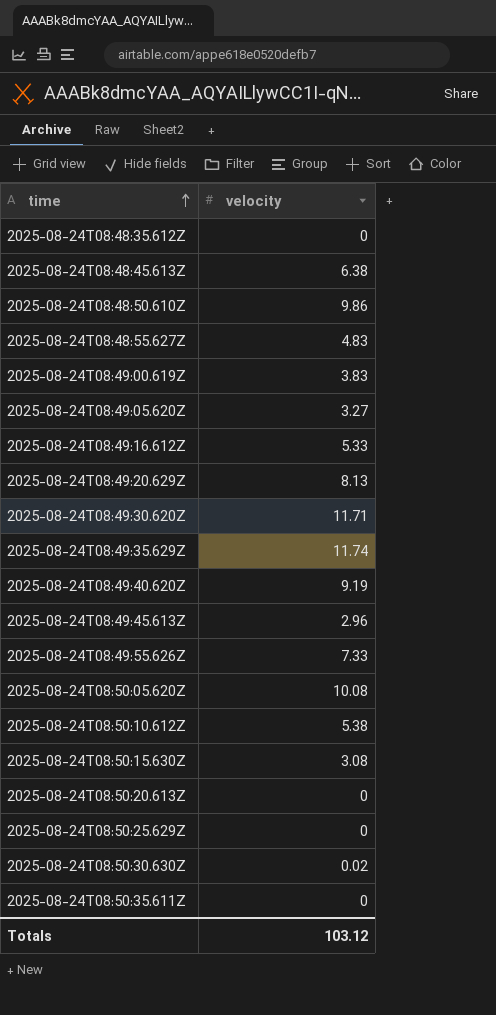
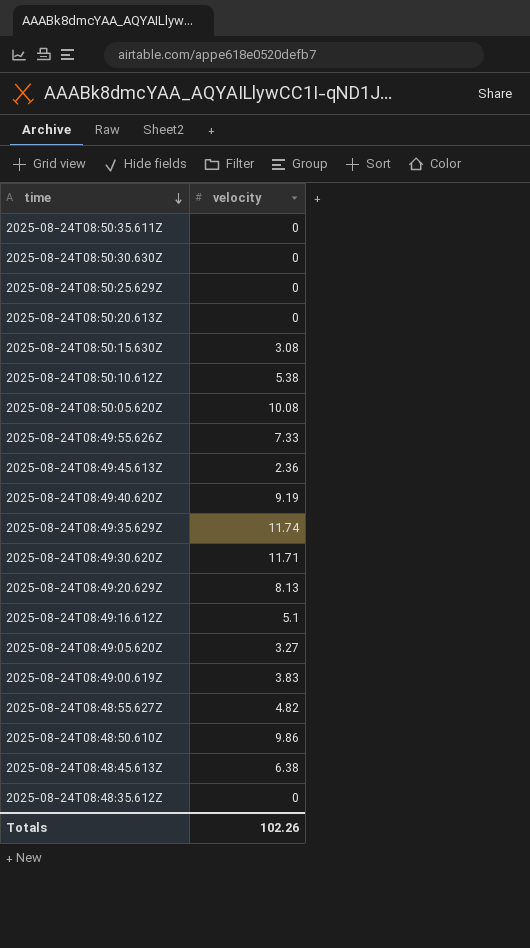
row order: time ascending -> time descending
2025-08-24T08:50:30.630Z | velocity: 0.02 -> 0
2025-08-24T08:49:45.613Z | velocity: 2.96 -> 2.36
2025-08-24T08:49:16.612Z | velocity: 5.33 -> 5.1
2025-08-24T08:48:55.627Z | velocity: 4.83 -> 4.82
Totals | velocity: 103.12 -> 102.26

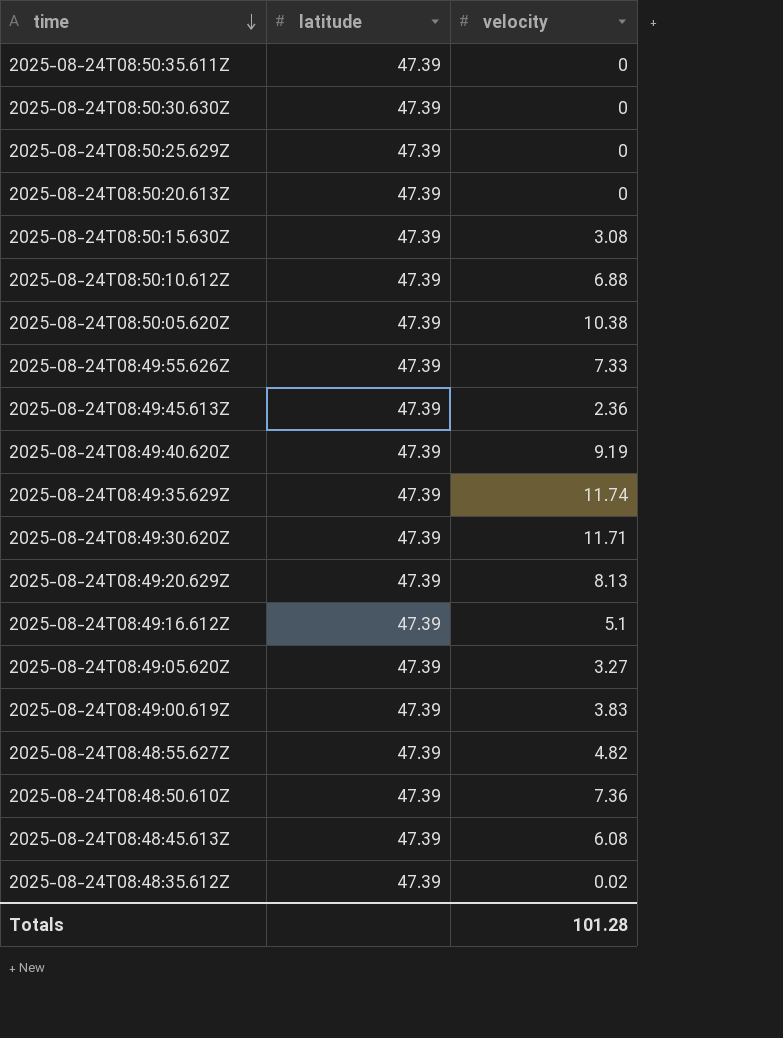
column latitude | position: none -> 2
2025-08-24T08:50:10.612Z | velocity: 5.38 -> 6.88
2025-08-24T08:50:05.620Z | velocity: 10.08 -> 10.38
2025-08-24T08:48:50.610Z | velocity: 9.86 -> 7.36
2025-08-24T08:48:45.613Z | velocity: 6.38 -> 6.08
2025-08-24T08:48:35.612Z | velocity: 0 -> 0.02
Totals | velocity: 102.26 -> 101.28

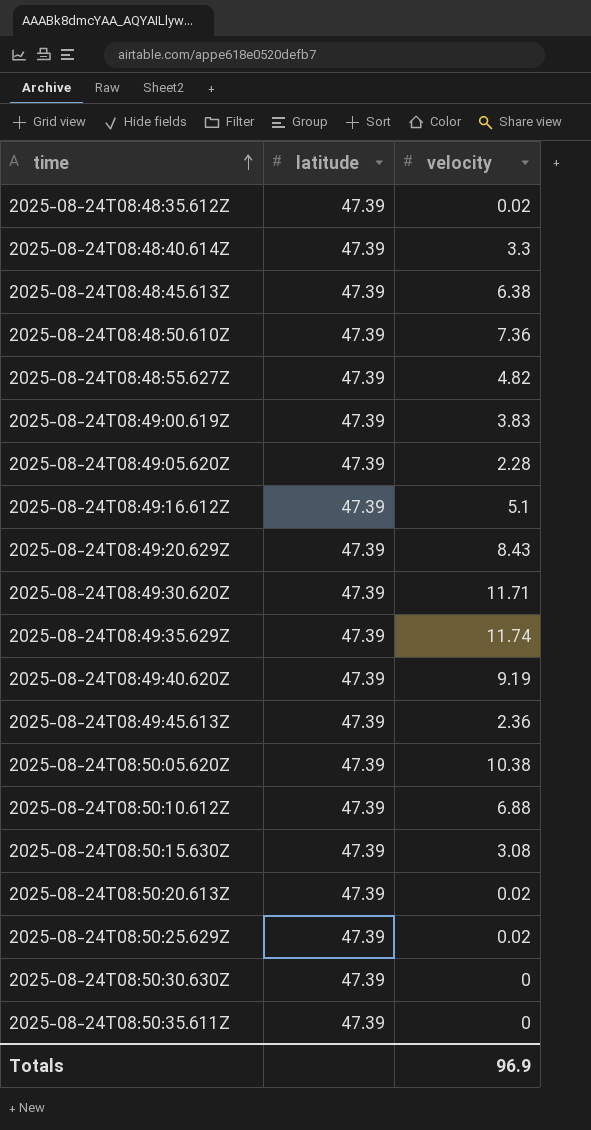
row order: time descending -> time ascending
row 2025-08-24T08:49:55.626Z: 47.39 | 7.33 -> none
row 2025-08-24T08:48:40.614Z: none -> 47.39 | 3.3
2025-08-24T08:48:45.613Z | velocity: 6.08 -> 6.38
2025-08-24T08:49:05.620Z | velocity: 3.27 -> 2.28
2025-08-24T08:49:20.629Z | velocity: 8.13 -> 8.43
2025-08-24T08:50:20.613Z | velocity: 0 -> 0.02
2025-08-24T08:50:25.629Z | velocity: 0 -> 0.02
Totals | velocity: 101.28 -> 96.9

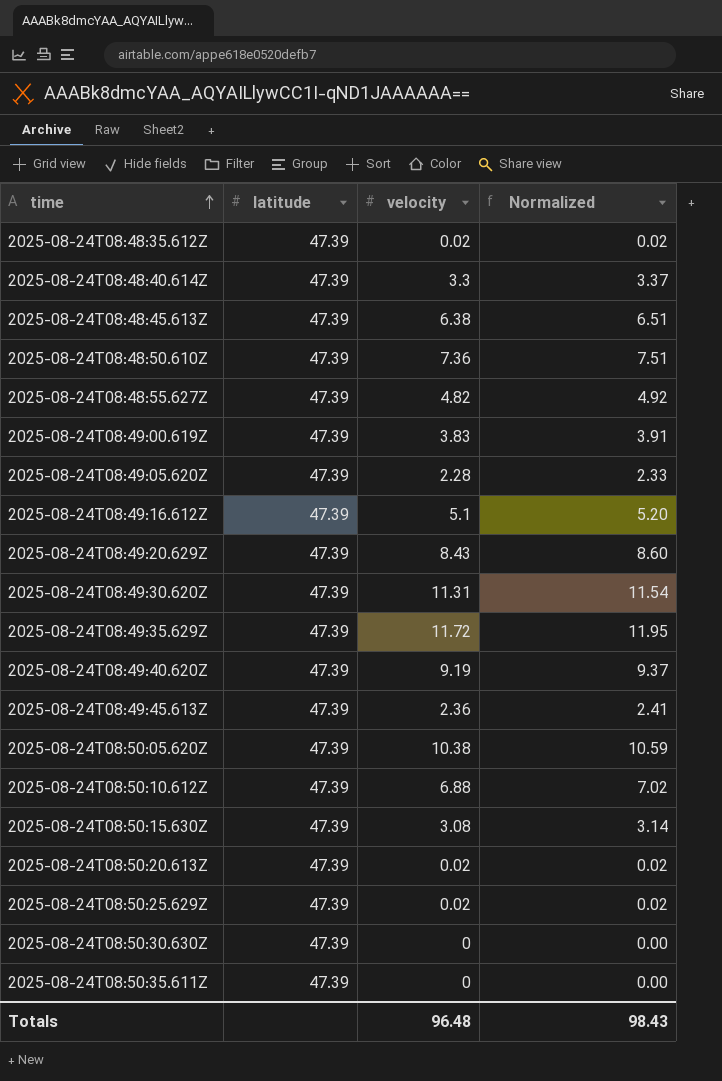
column Normalized | formula: none -> [velocity] * 1.02
2025-08-24T08:49:30.620Z | velocity: 11.71 -> 11.31
2025-08-24T08:49:35.629Z | velocity: 11.74 -> 11.72
Totals | velocity: 96.9 -> 96.48

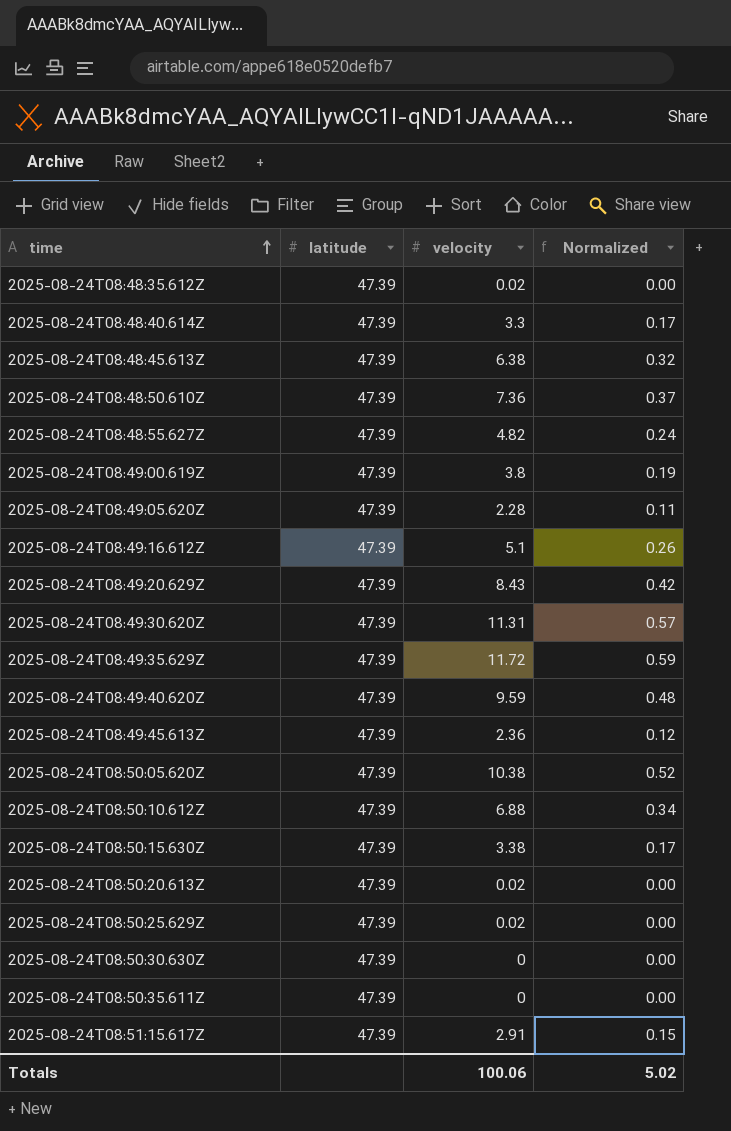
column Normalized | formula: [velocity] * 1.02 -> [velocity] * 0.05
2025-08-24T08:49:00.619Z | velocity: 3.83 -> 3.8
2025-08-24T08:49:40.620Z | velocity: 9.19 -> 9.59
2025-08-24T08:50:15.630Z | velocity: 3.08 -> 3.38
row 2025-08-24T08:51:15.617Z: none -> 47.39 | 2.91 | 0.15
Totals | velocity: 96.48 -> 100.06
Totals | Normalized: 98.43 -> 5.02

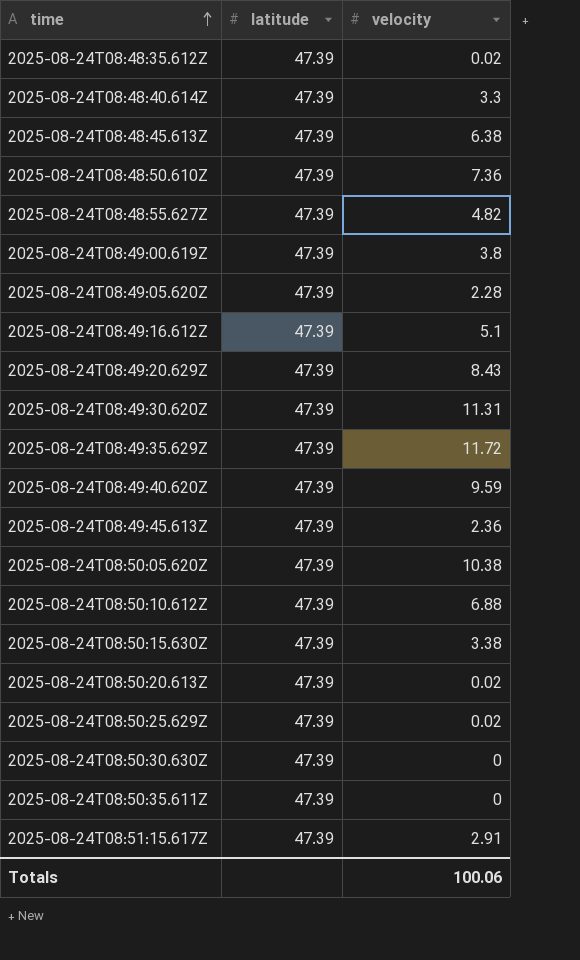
column Normalized | formula: [velocity] * 0.05 -> none

